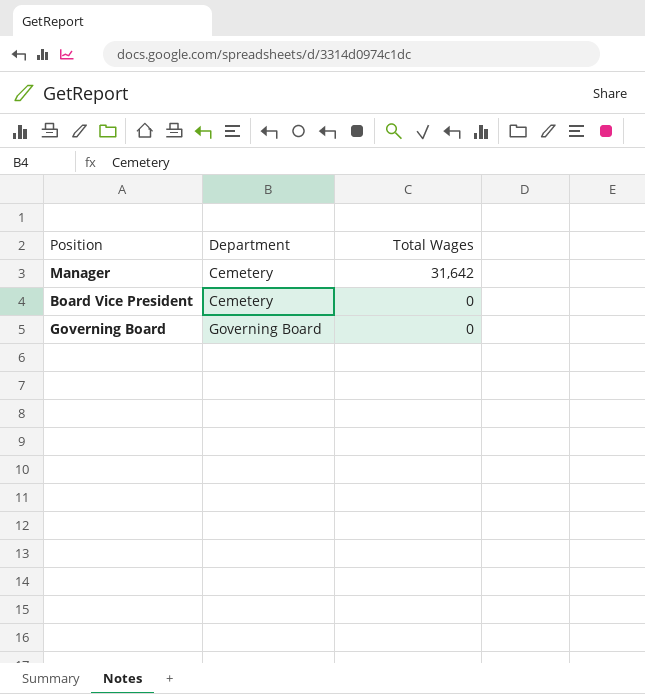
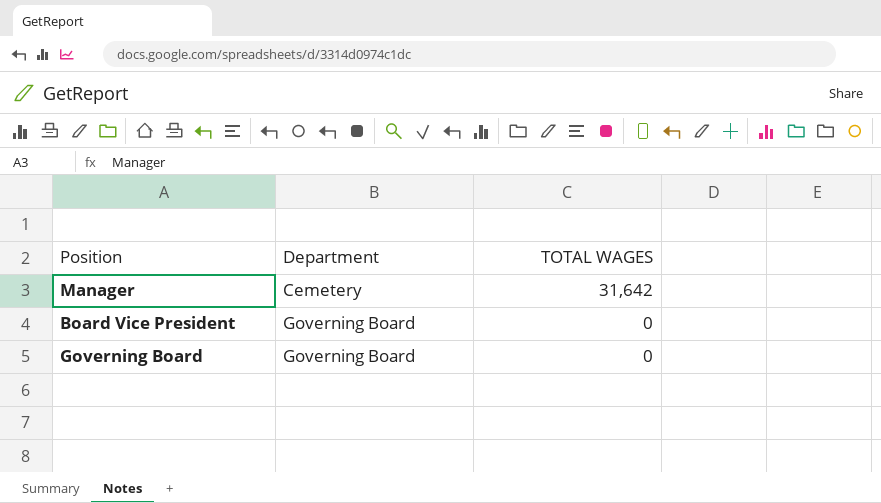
column name: Total Wages -> TOTAL WAGES
Board Vice President | Department: Cemetery -> Governing Board

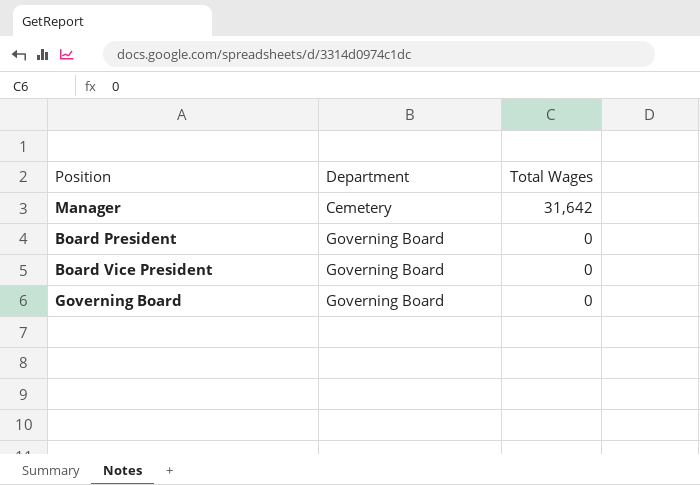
column name: TOTAL WAGES -> Total Wages
row Board President: none -> Governing Board | 0

